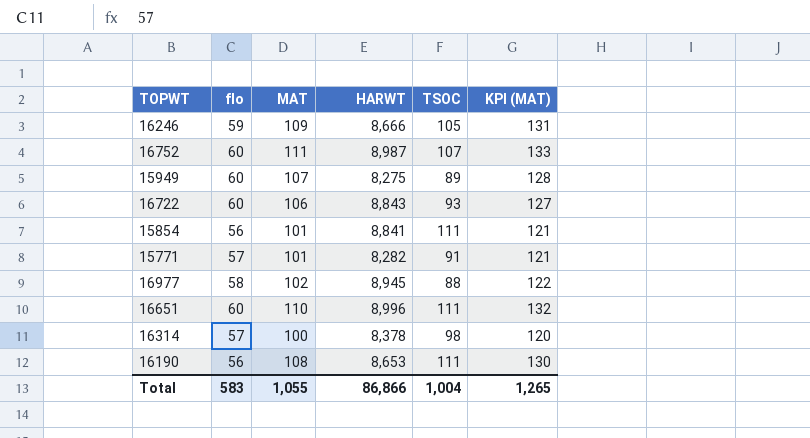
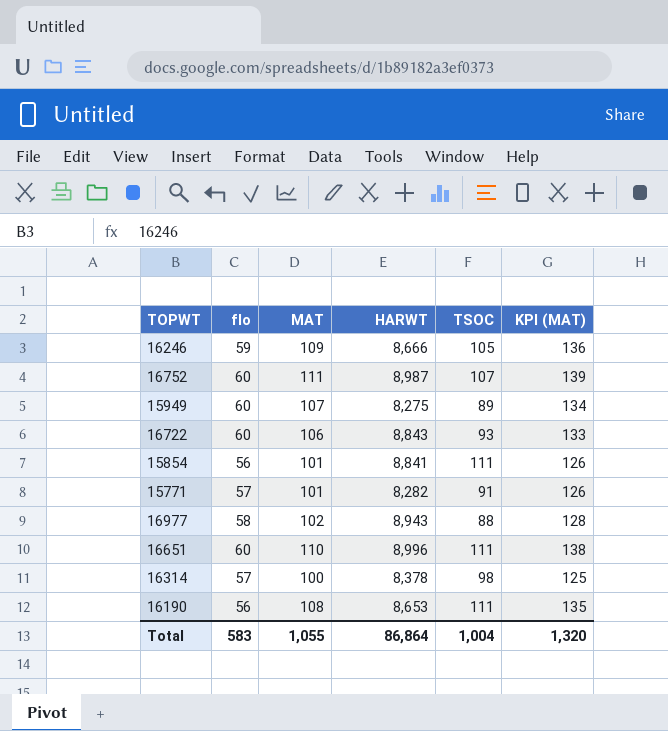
column KPI (MAT) | formula: [MAT] * 1.2 -> [MAT] * 1.25
16977 | HARWT: 8,945 -> 8,943
Total | HARWT: 86,866 -> 86,864
Total | KPI (MAT): 1,265 -> 1,320

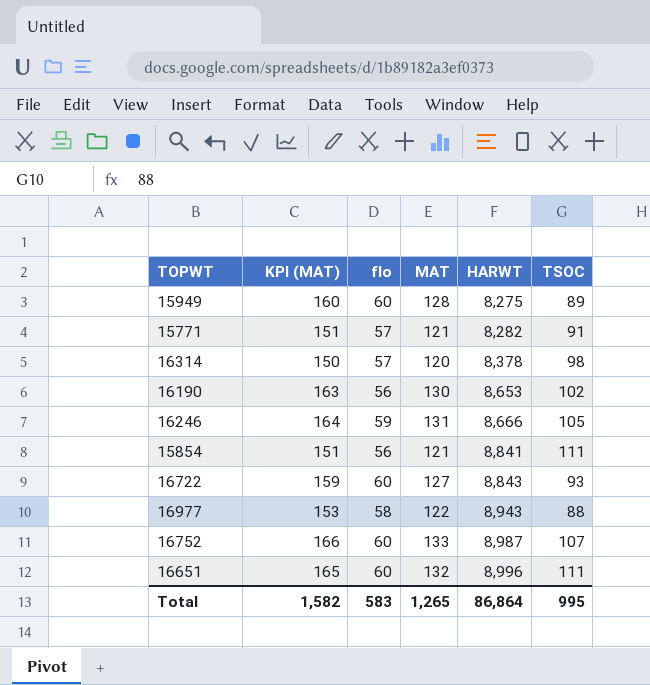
row order: none -> HARWT ascending
column KPI (MAT) | position: 6 -> 2
15949 | KPI (MAT): 134 -> 160
15949 | MAT: 107 -> 128
15771 | KPI (MAT): 126 -> 151
15771 | MAT: 101 -> 121
16314 | KPI (MAT): 125 -> 150
16314 | MAT: 100 -> 120
16190 | KPI (MAT): 135 -> 163
16190 | MAT: 108 -> 130
16190 | TSOC: 111 -> 102
16246 | KPI (MAT): 136 -> 164
16246 | MAT: 109 -> 131
15854 | KPI (MAT): 126 -> 151
15854 | MAT: 101 -> 121
16722 | KPI (MAT): 133 -> 159
16722 | MAT: 106 -> 127
16977 | KPI (MAT): 128 -> 153
16977 | MAT: 102 -> 122
16752 | KPI (MAT): 139 -> 166
16752 | MAT: 111 -> 133
16651 | KPI (MAT): 138 -> 165
16651 | MAT: 110 -> 132
Total | KPI (MAT): 1,320 -> 1,582
Total | MAT: 1,055 -> 1,265
Total | TSOC: 1,004 -> 995

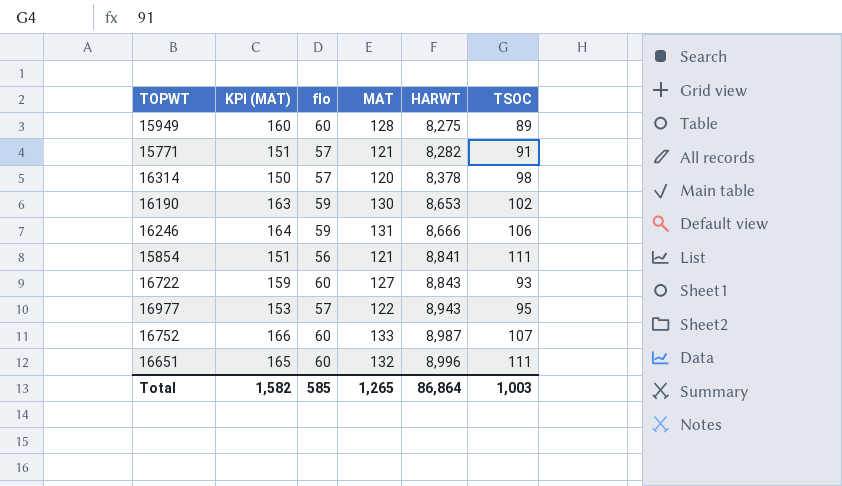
16190 | flo: 56 -> 59
16246 | TSOC: 105 -> 106
16977 | flo: 58 -> 57
16977 | TSOC: 88 -> 95
Total | flo: 583 -> 585
Total | TSOC: 995 -> 1,003

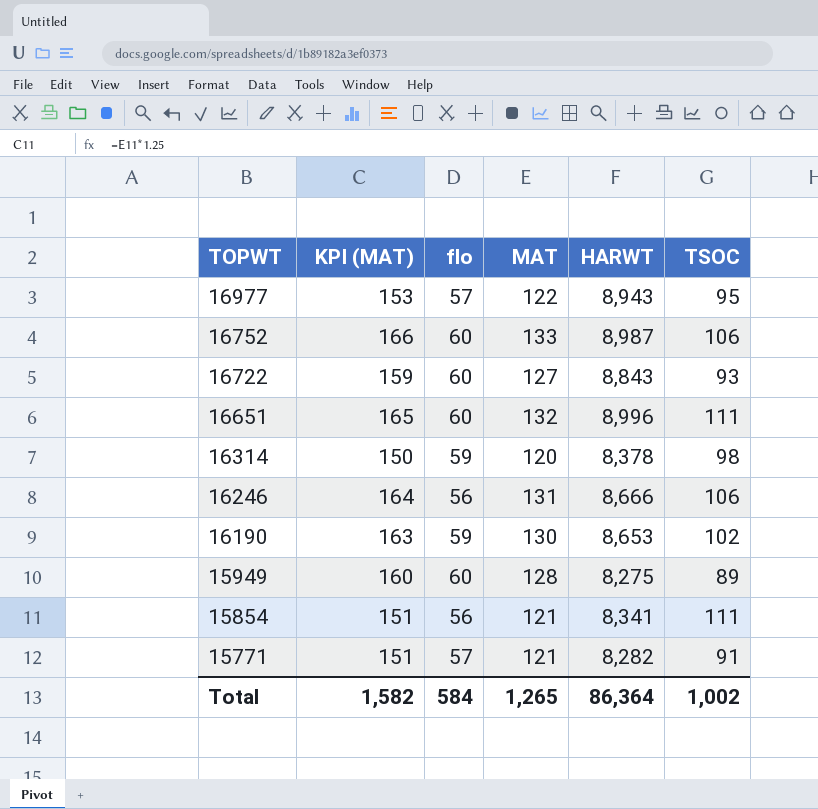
row order: HARWT ascending -> TOPWT descending
16752 | TSOC: 107 -> 106
16314 | flo: 57 -> 59
16246 | flo: 59 -> 56
15854 | HARWT: 8,841 -> 8,341
Total | flo: 585 -> 584
Total | HARWT: 86,864 -> 86,364
Total | TSOC: 1,003 -> 1,002

